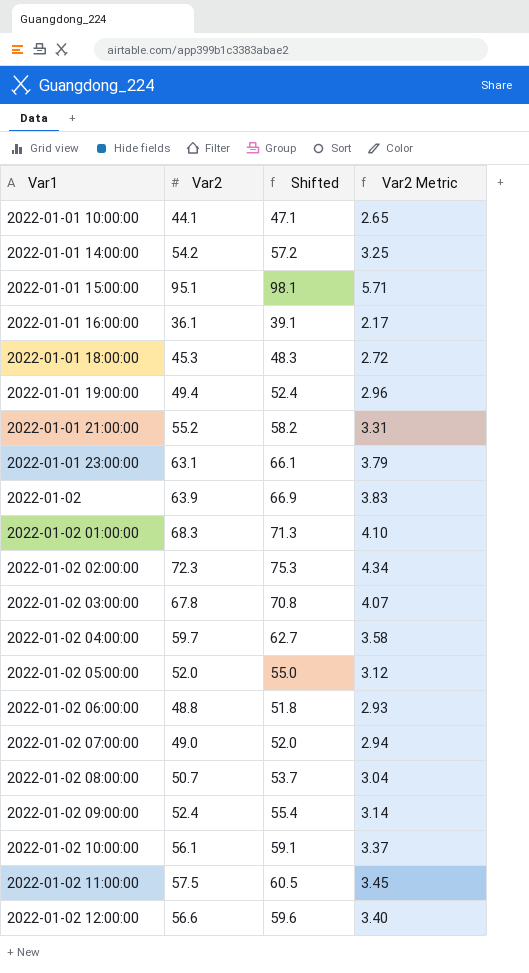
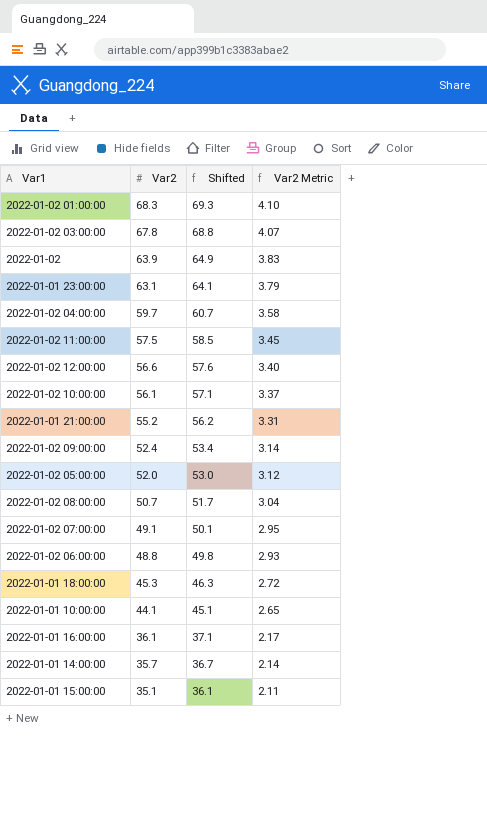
row order: Var1 ascending -> Var2 descending
column Shifted | formula: [Var2] + 3 -> [Var2] + 1
row 2022-01-01 19:00:00: 49.4 | 52.4 | 2.96 -> none
row 2022-01-02 02:00:00: 72.3 | 75.3 | 4.34 -> none
2022-01-02 07:00:00 | Var2: 49.0 -> 49.1
2022-01-02 07:00:00 | Var2 Metric: 2.94 -> 2.95
2022-01-01 14:00:00 | Var2: 54.2 -> 35.7
2022-01-01 14:00:00 | Var2 Metric: 3.25 -> 2.14
2022-01-01 15:00:00 | Var2: 95.1 -> 35.1
2022-01-01 15:00:00 | Var2 Metric: 5.71 -> 2.11

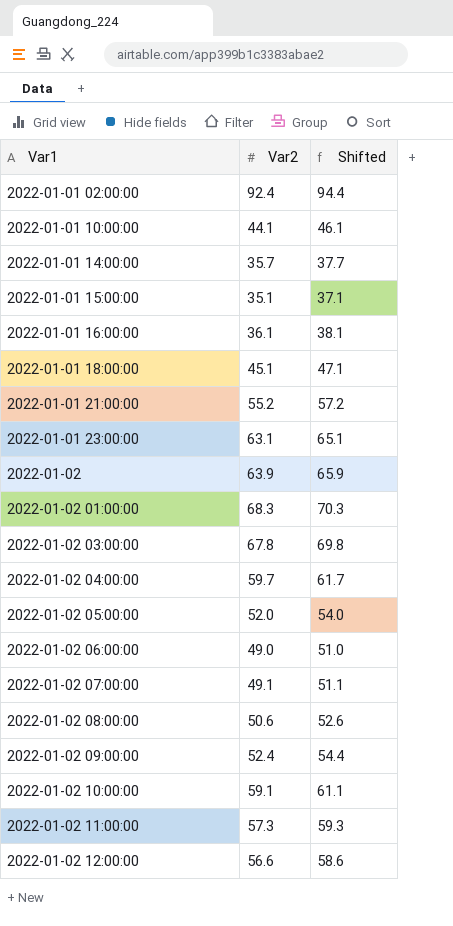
row order: Var2 descending -> Var1 ascending
column Var2 Metric | formula: [Var2] * 0.06 -> none
column Shifted | formula: [Var2] + 1 -> [Var2] + 2
row 2022-01-01 02:00:00: none -> 92.4 | 94.4
2022-01-01 18:00:00 | Var2: 45.3 -> 45.1
2022-01-02 06:00:00 | Var2: 48.8 -> 49.0
2022-01-02 08:00:00 | Var2: 50.7 -> 50.6
2022-01-02 10:00:00 | Var2: 56.1 -> 59.1
2022-01-02 11:00:00 | Var2: 57.5 -> 57.3

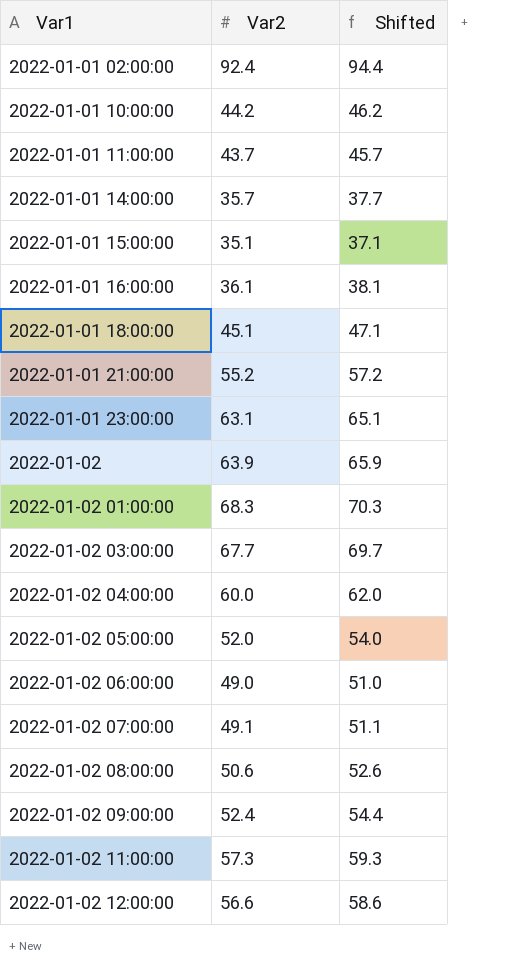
row 2022-01-02 10:00:00: 59.1 | 61.1 -> none
2022-01-01 10:00:00 | Var2: 44.1 -> 44.2
2022-01-01 10:00:00 | Shifted: 46.1 -> 46.2
row 2022-01-01 11:00:00: none -> 43.7 | 45.7
2022-01-02 03:00:00 | Var2: 67.8 -> 67.7
2022-01-02 03:00:00 | Shifted: 69.8 -> 69.7
2022-01-02 04:00:00 | Var2: 59.7 -> 60.0
2022-01-02 04:00:00 | Shifted: 61.7 -> 62.0

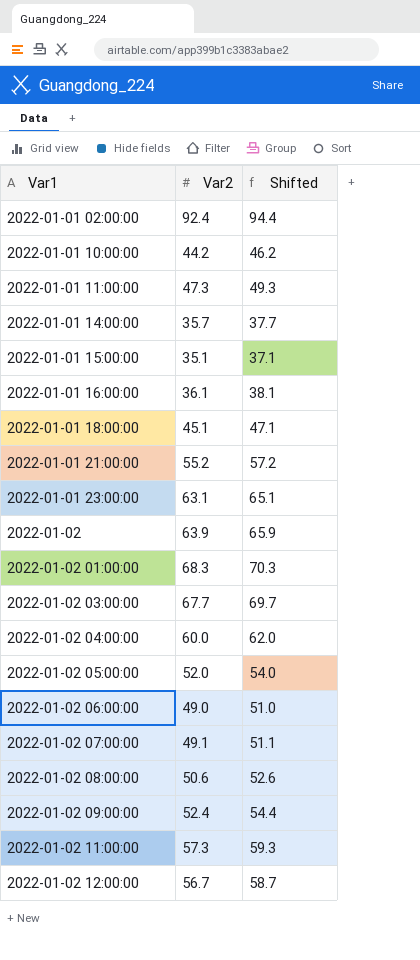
2022-01-01 11:00:00 | Var2: 43.7 -> 47.3
2022-01-01 11:00:00 | Shifted: 45.7 -> 49.3
2022-01-02 12:00:00 | Var2: 56.6 -> 56.7
2022-01-02 12:00:00 | Shifted: 58.6 -> 58.7

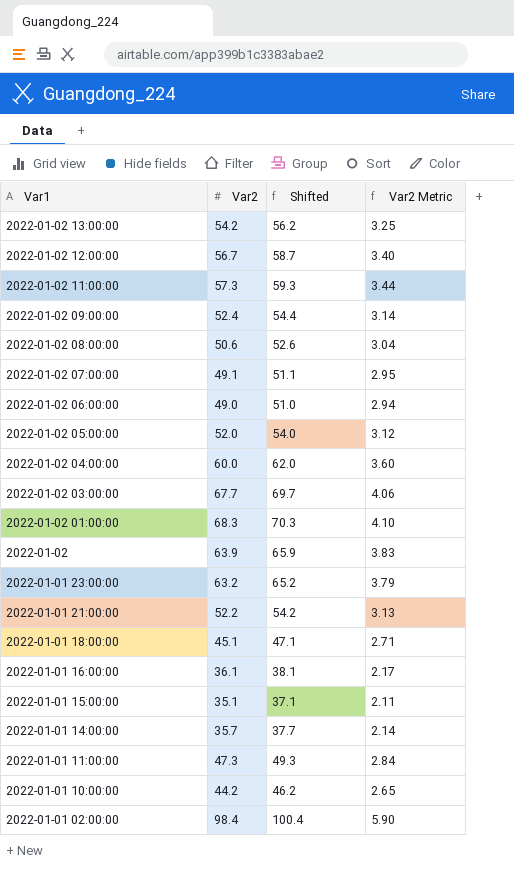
row order: Var1 ascending -> Var1 descending
column Var2 Metric | formula: none -> [Var2] * 0.06
row 2022-01-02 13:00:00: none -> 54.2 | 56.2 | 3.25
2022-01-01 23:00:00 | Var2: 63.1 -> 63.2
2022-01-01 23:00:00 | Shifted: 65.1 -> 65.2
2022-01-01 21:00:00 | Var2: 55.2 -> 52.2
2022-01-01 21:00:00 | Shifted: 57.2 -> 54.2
2022-01-01 02:00:00 | Var2: 92.4 -> 98.4
2022-01-01 02:00:00 | Shifted: 94.4 -> 100.4

